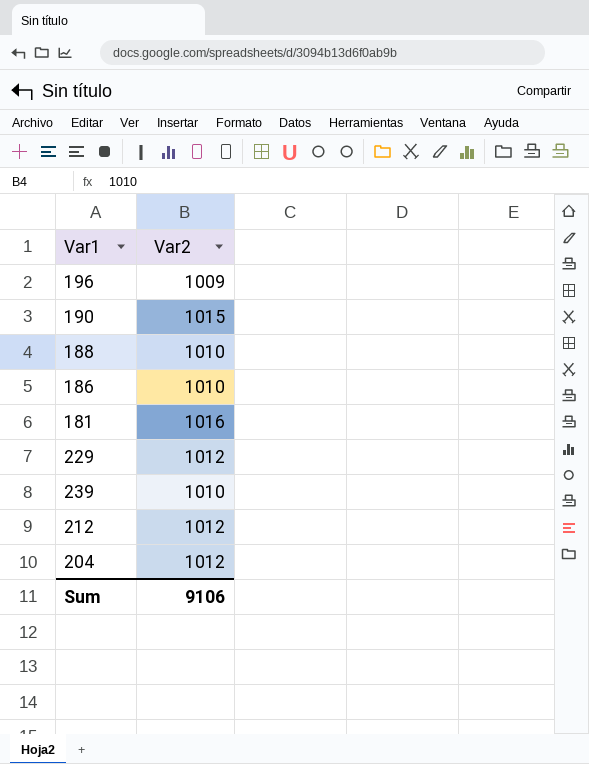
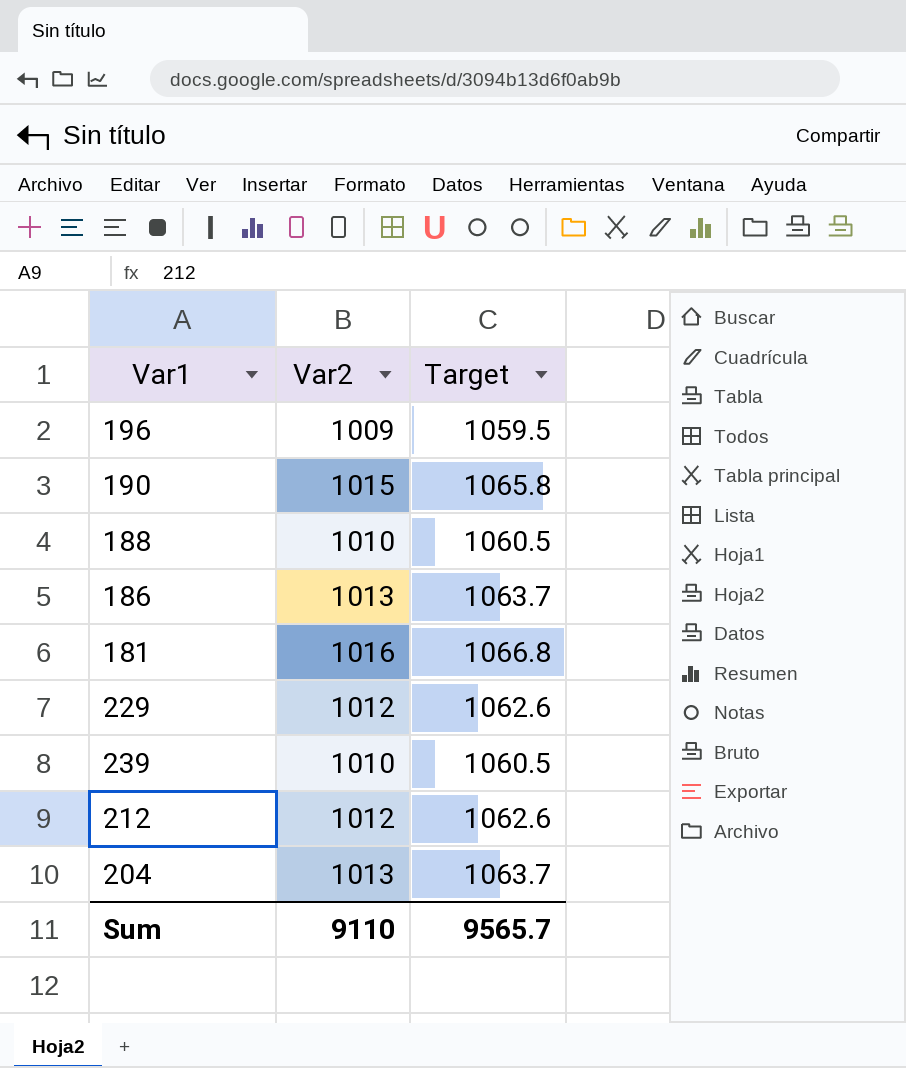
column Target | formula: none -> [Var2] * 1.05
186 | Var2: 1010 -> 1013
204 | Var2: 1012 -> 1013
Sum | Var2: 9106 -> 9110

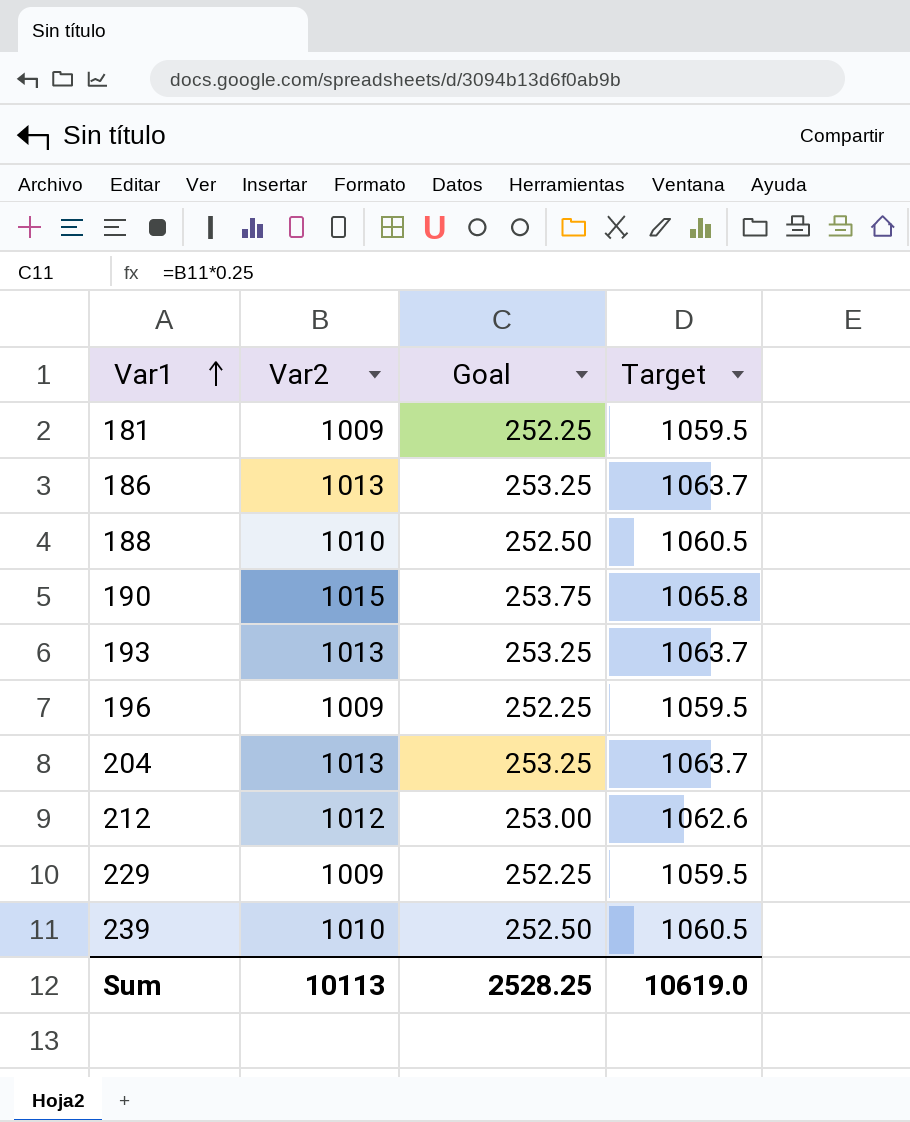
row order: none -> Var1 ascending
column Goal | formula: none -> [Var2] * 0.25
181 | Var2: 1016 -> 1009
181 | Target: 1066.8 -> 1059.5
row 193: none -> 1013 | 253.25 | 1063.7
229 | Var2: 1012 -> 1009
229 | Target: 1062.6 -> 1059.5
Sum | Var2: 9110 -> 10113
Sum | Target: 9565.7 -> 10619.0

